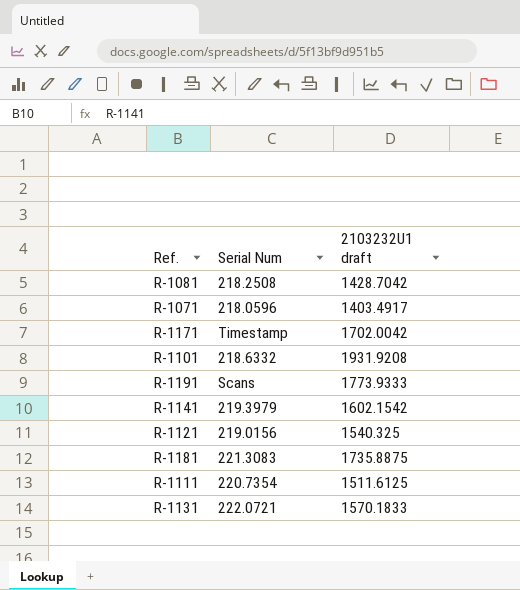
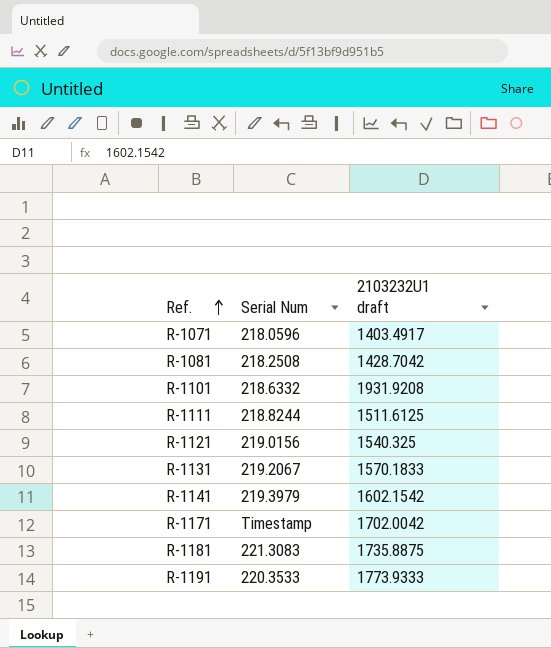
row order: none -> Ref. ascending
R-1111 | Serial Num: 220.7354 -> 218.8244
R-1131 | Serial Num: 222.0721 -> 219.2067
R-1191 | Serial Num: Scans -> 220.3533

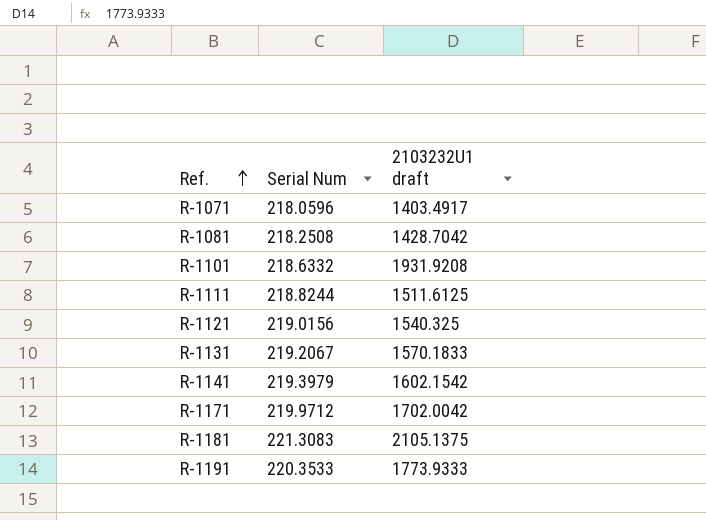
R-1171 | Serial Num: Timestamp -> 219.9712
R-1181 | 2103232U1 draft: 1735.8875 -> 2105.1375

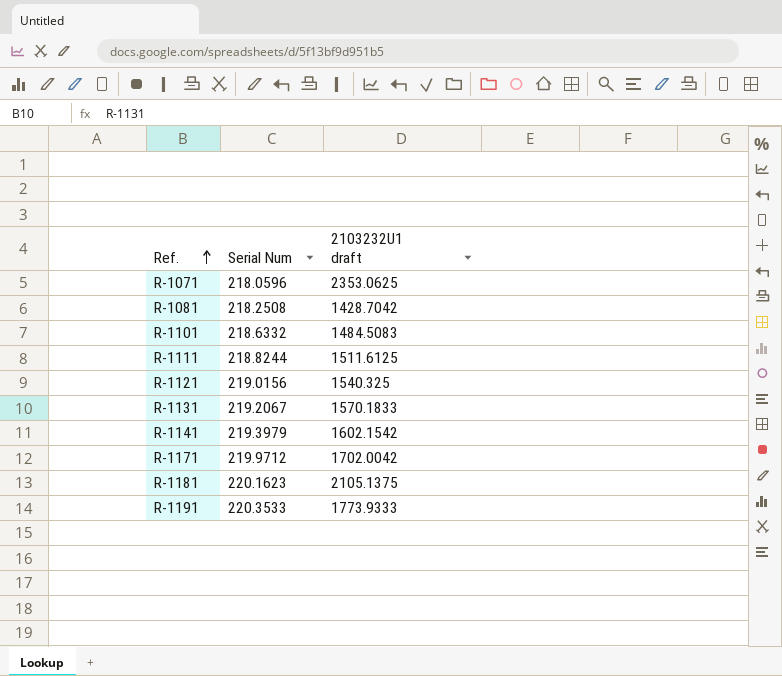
R-1071 | 2103232U1 draft: 1403.4917 -> 2353.0625
R-1101 | 2103232U1 draft: 1931.9208 -> 1484.5083
R-1181 | Serial Num: 221.3083 -> 220.1623

